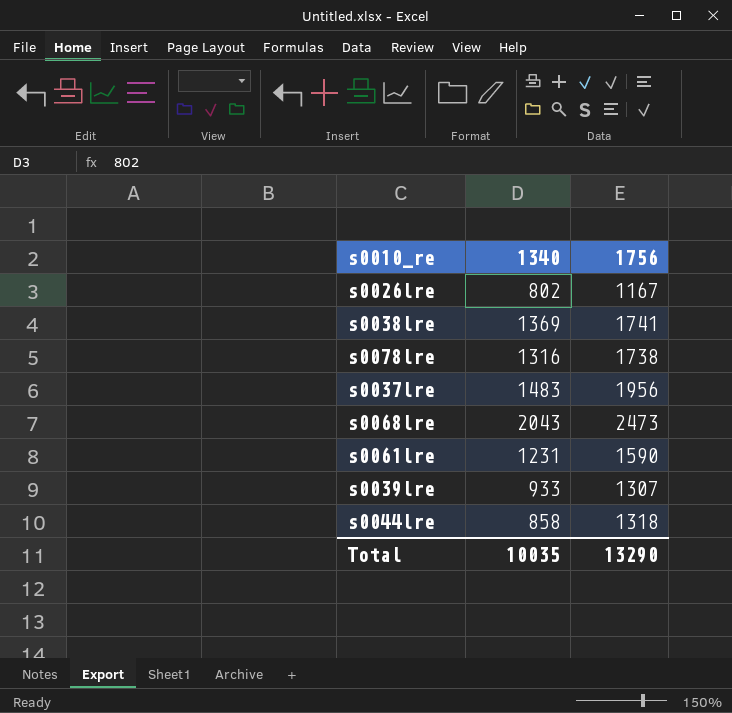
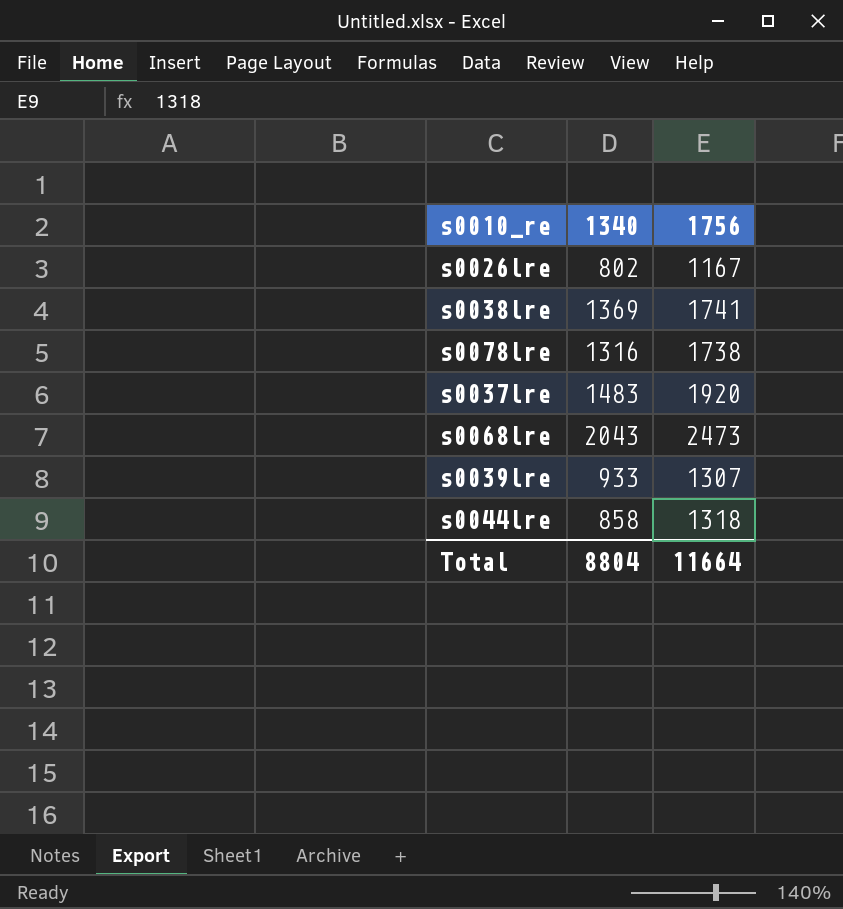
row s0061lre: 1231 | 1590 -> none
s0037lre | 1756: 1956 -> 1920
Total | 1340: 10035 -> 8804
Total | 1756: 13290 -> 11664

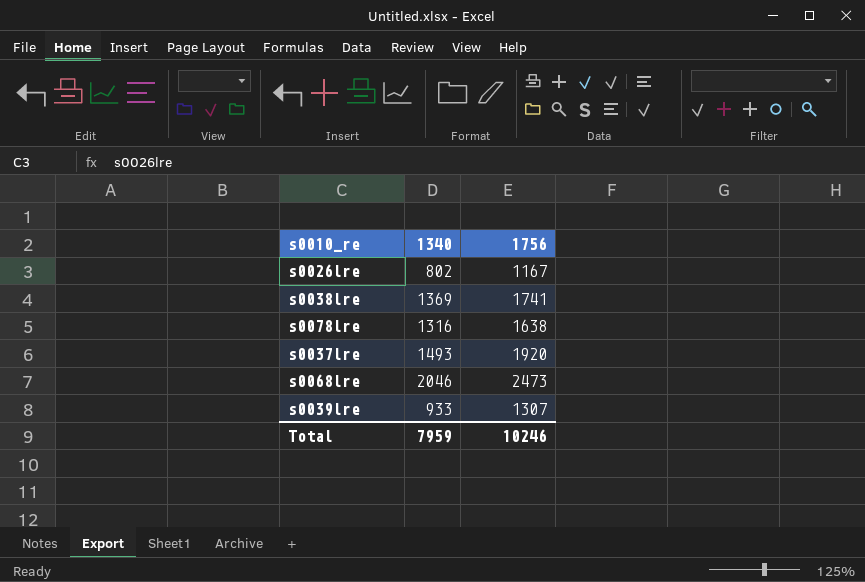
row s0044lre: 858 | 1318 -> none
s0078lre | 1756: 1738 -> 1638
s0037lre | 1340: 1483 -> 1493
s0068lre | 1340: 2043 -> 2046
Total | 1340: 8804 -> 7959
Total | 1756: 11664 -> 10246

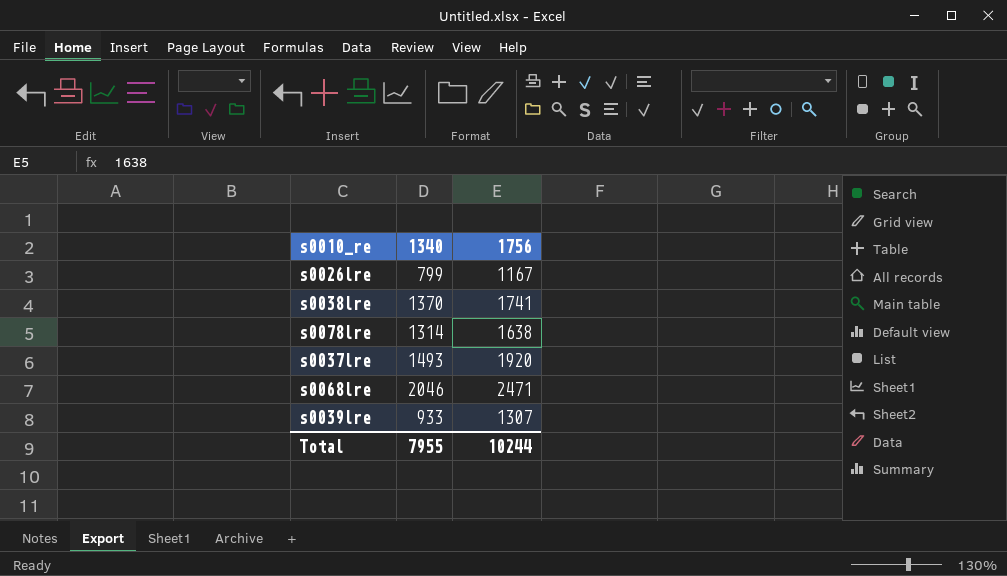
s0026lre | 1340: 802 -> 799
s0038lre | 1340: 1369 -> 1370
s0078lre | 1340: 1316 -> 1314
s0068lre | 1756: 2473 -> 2471
Total | 1340: 7959 -> 7955
Total | 1756: 10246 -> 10244

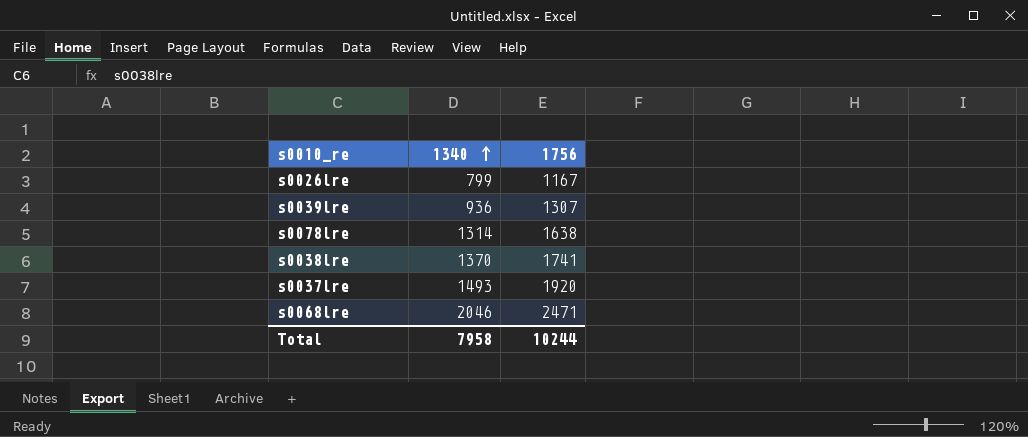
row order: none -> 1340 ascending
s0039lre | 1340: 933 -> 936
Total | 1340: 7955 -> 7958

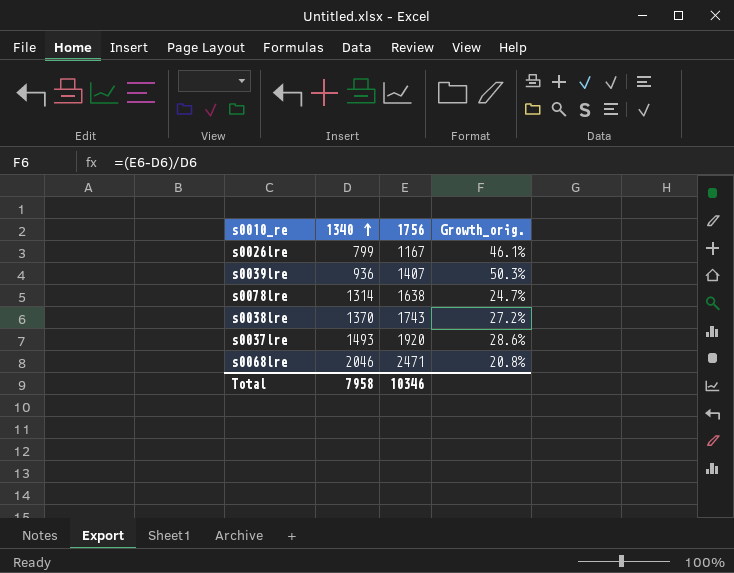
column Growth_orig. | formula: none -> ([1756] - [1340]) / [1340]
s0039lre | 1756: 1307 -> 1407
s0038lre | 1756: 1741 -> 1743
Total | 1756: 10244 -> 10346

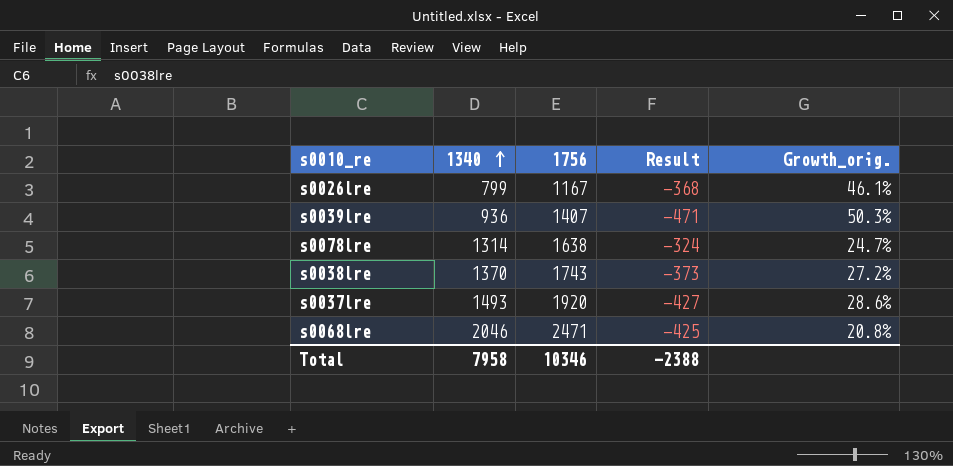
column Result | formula: none -> [1340] - [1756]

